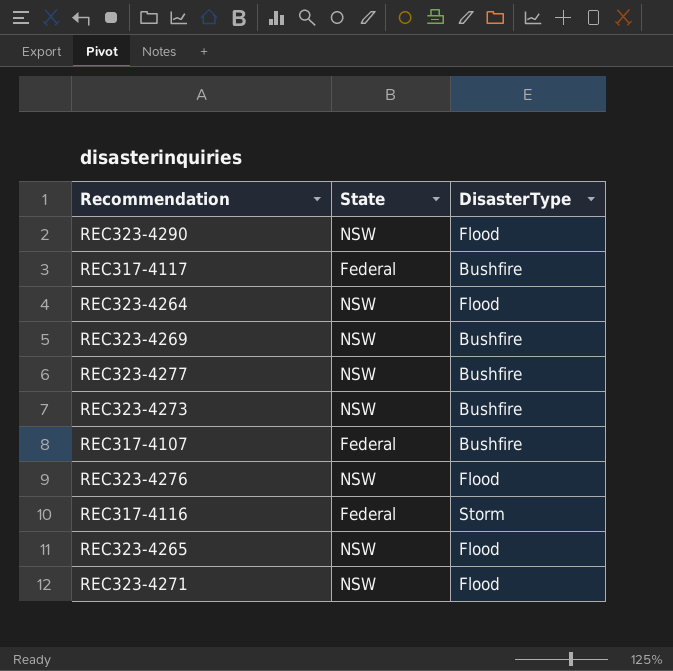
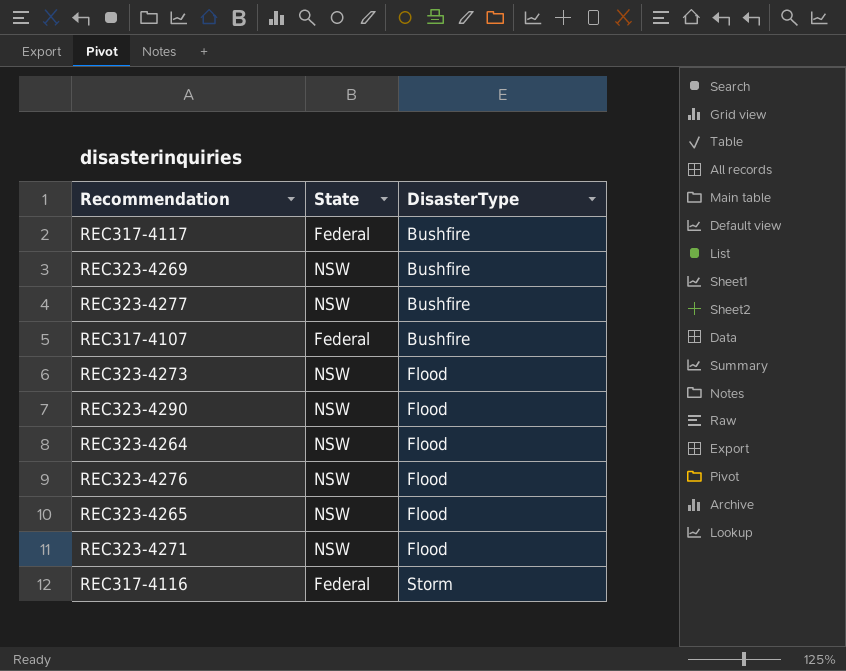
row order: none -> DisasterType ascending
REC323-4273 | DisasterType: Bushfire -> Flood

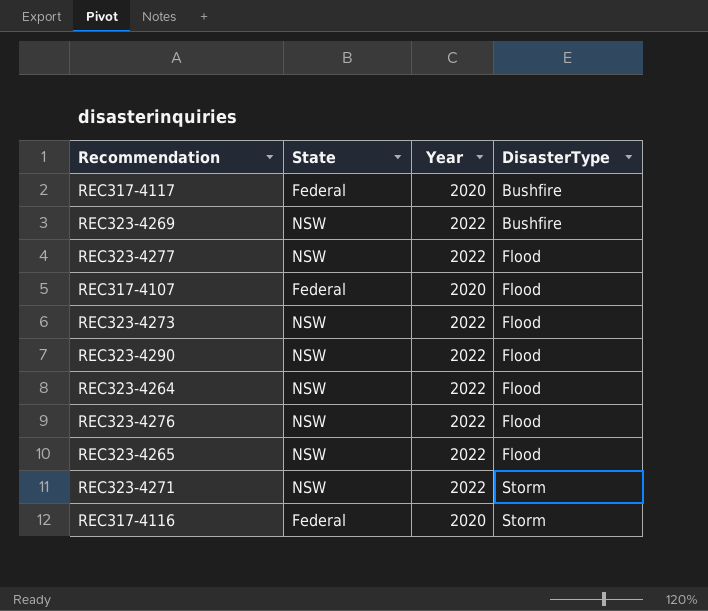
column Year | position: none -> 3
REC323-4277 | DisasterType: Bushfire -> Flood
REC317-4107 | DisasterType: Bushfire -> Flood
REC323-4271 | DisasterType: Flood -> Storm

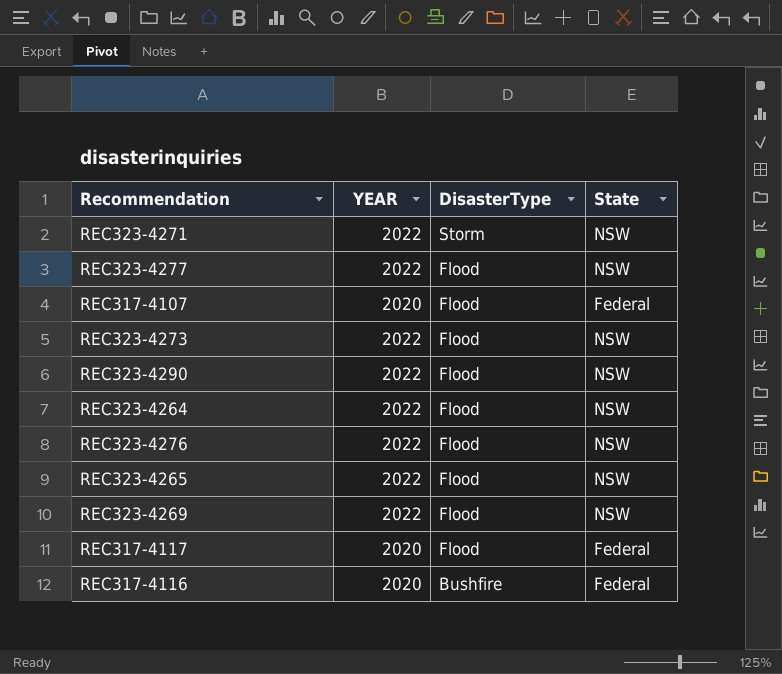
row order: DisasterType ascending -> DisasterType descending
column name: Year -> YEAR
column State | position: 2 -> 4
REC323-4269 | DisasterType: Bushfire -> Flood
REC317-4117 | DisasterType: Bushfire -> Flood
REC317-4116 | DisasterType: Storm -> Bushfire

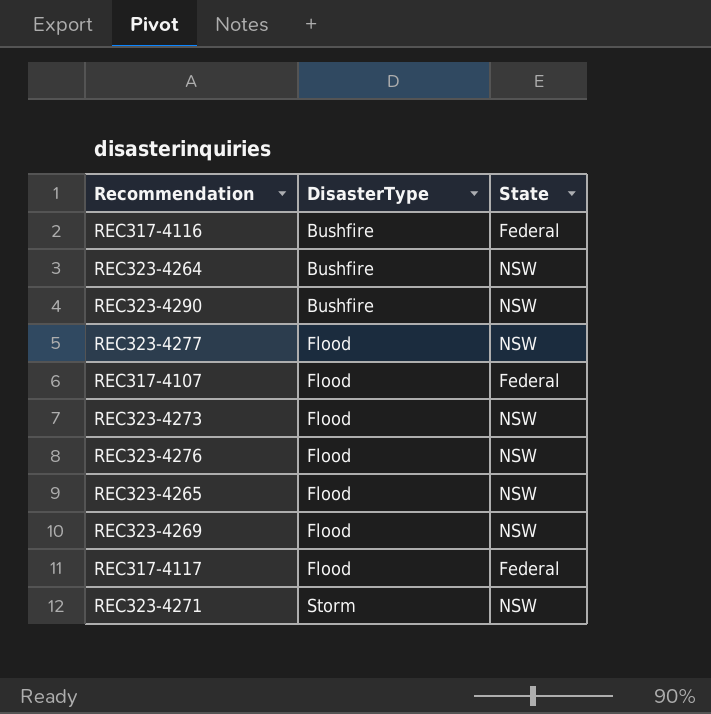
row order: DisasterType descending -> DisasterType ascending
column YEAR | position: 2 -> none
REC323-4264 | DisasterType: Flood -> Bushfire
REC323-4290 | DisasterType: Flood -> Bushfire

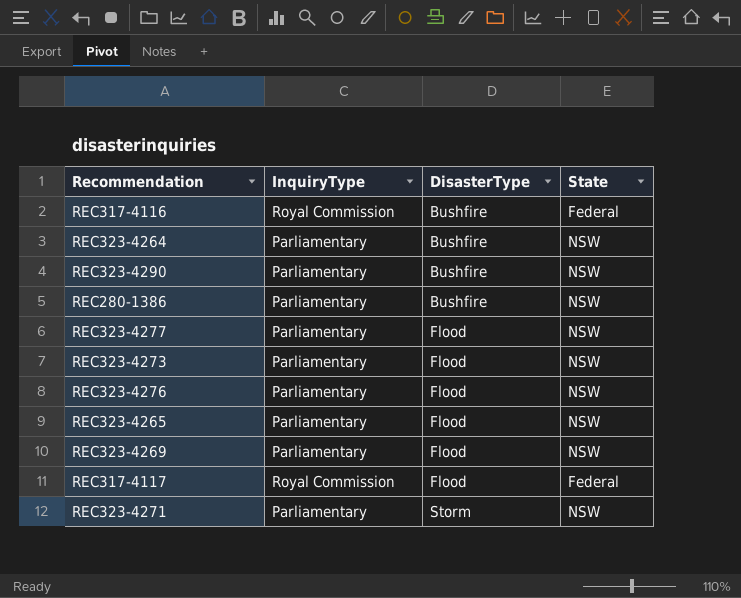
column InquiryType | position: none -> 2
row REC317-4107: Flood | Federal -> none
row REC280-1386: none -> Parliamentary | Bushfire | NSW

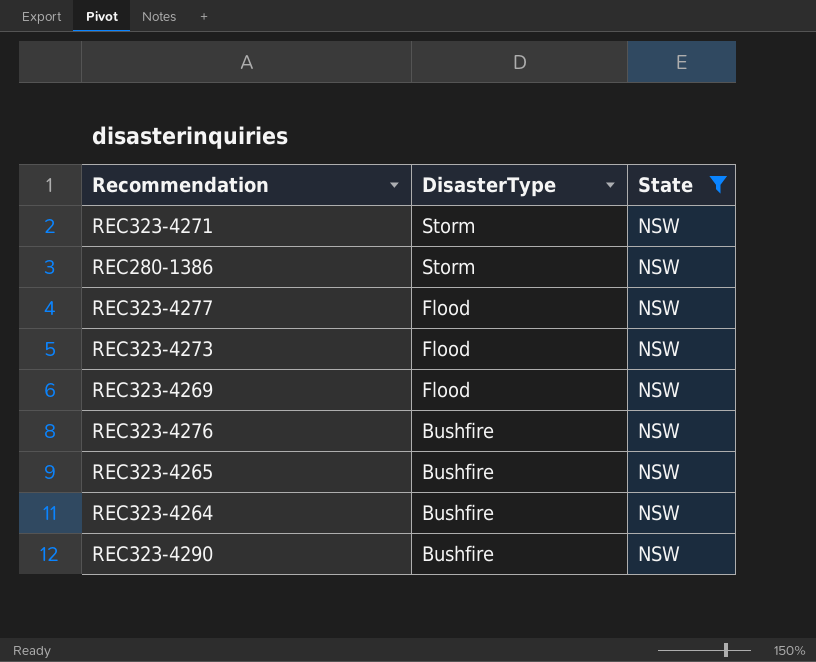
filter: none -> State = NSW
row order: DisasterType ascending -> DisasterType descending
column InquiryType | position: 2 -> none
REC280-1386 | DisasterType: Bushfire -> Storm
REC323-4276 | DisasterType: Flood -> Bushfire
REC323-4265 | DisasterType: Flood -> Bushfire

